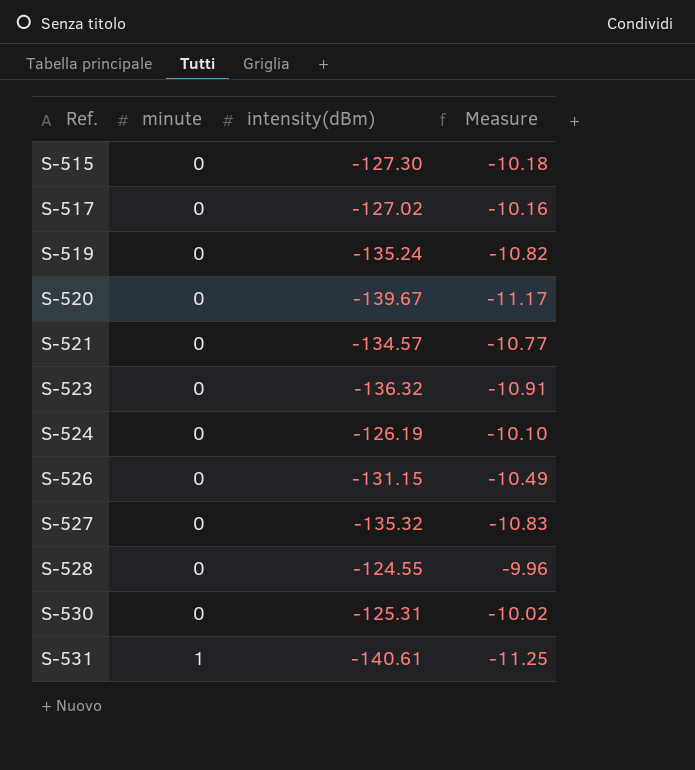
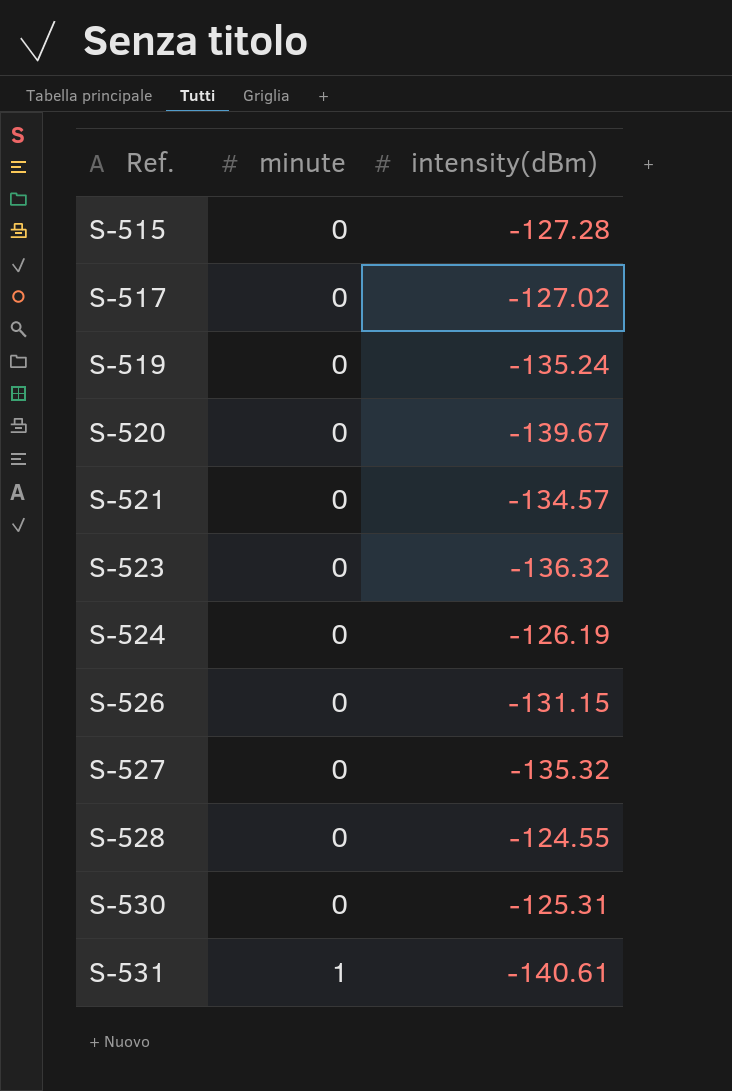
column Measure | formula: [intensity(dBm)] * 0.08 -> none
S-515 | intensity(dBm): -127.30 -> -127.28

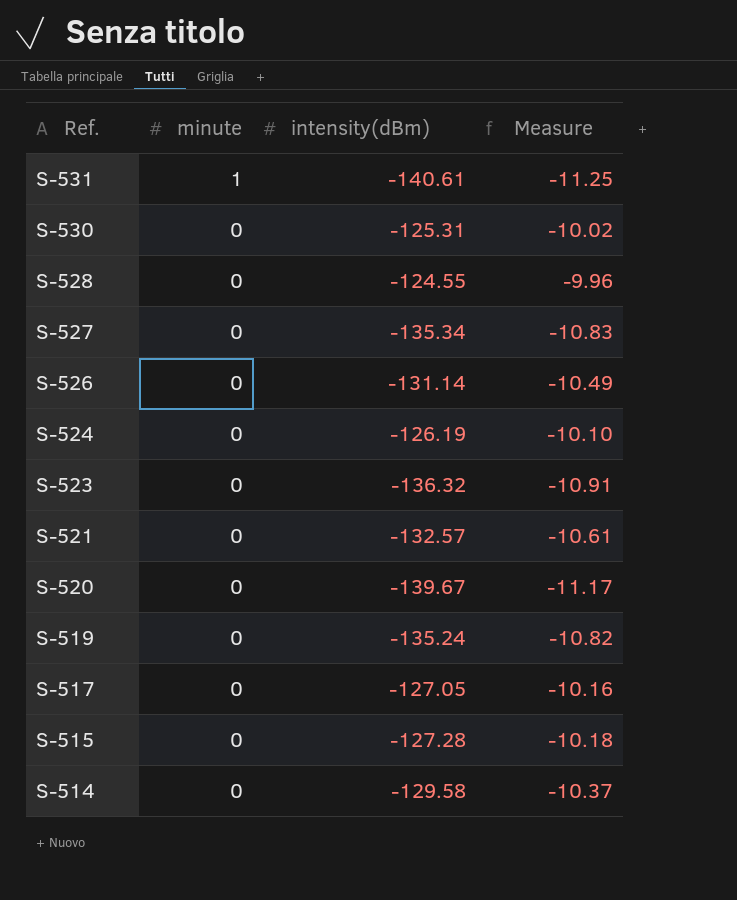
row order: Ref. ascending -> Ref. descending
column Measure | formula: none -> [intensity(dBm)] * 0.08
S-527 | intensity(dBm): -135.32 -> -135.34
S-526 | intensity(dBm): -131.15 -> -131.14
S-521 | intensity(dBm): -134.57 -> -132.57
S-517 | intensity(dBm): -127.02 -> -127.05
row S-514: none -> 0 | -129.58 | -10.37

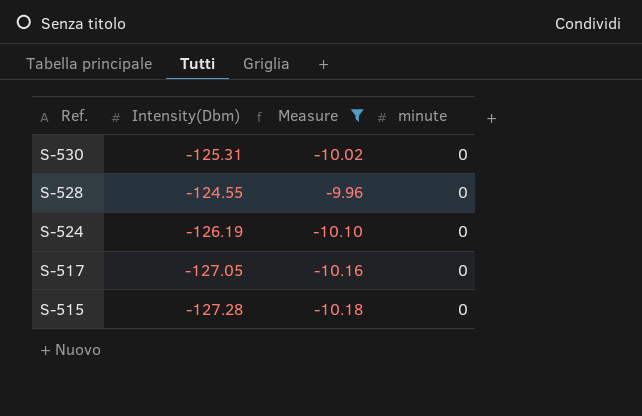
filter: none -> Measure >= -10.18
column name: intensity(dBm) -> Intensity(Dbm)
column minute | position: 2 -> 4

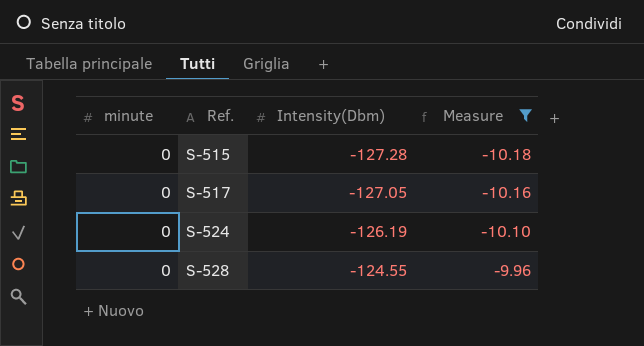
row order: Ref. descending -> Ref. ascending
column minute | position: 4 -> 1
row S-530: -125.31 | -10.02 | 0 -> none

